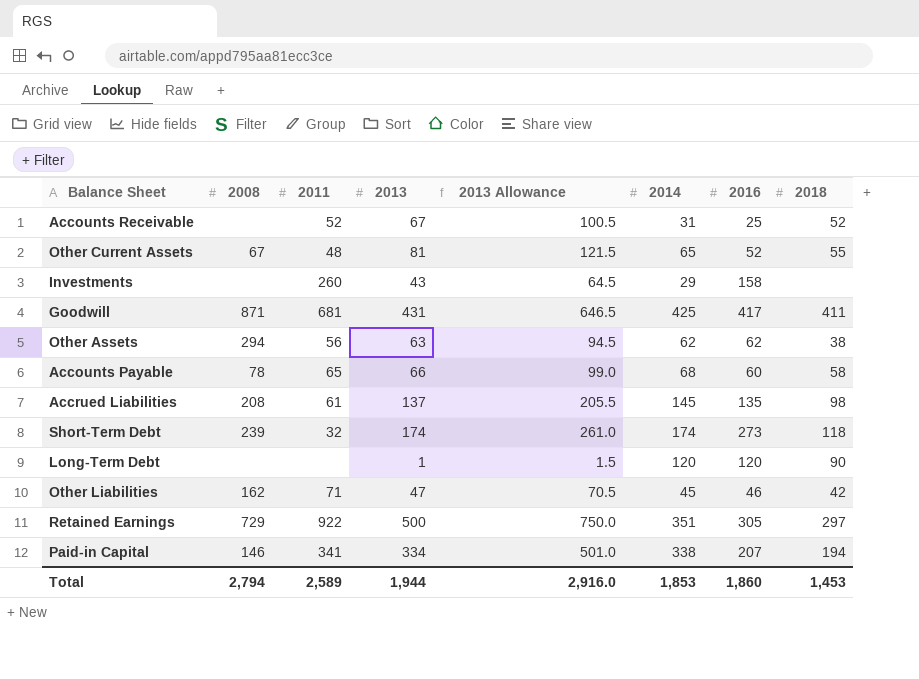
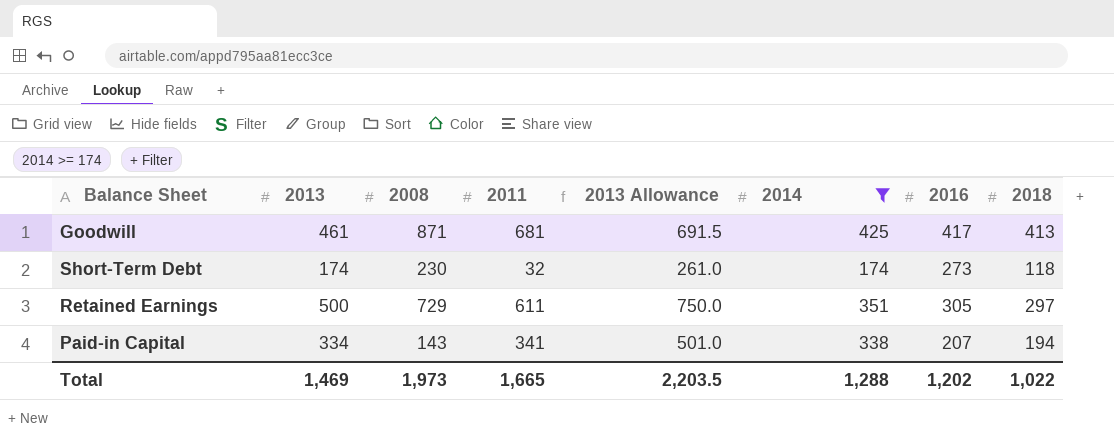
filter: none -> 2014 >= 174
column 2013 | position: 4 -> 2
Goodwill | 2013: 431 -> 461
Goodwill | 2013 Allowance: 646.5 -> 691.5
Goodwill | 2018: 411 -> 413
Short-Term Debt | 2008: 239 -> 230
Retained Earnings | 2011: 922 -> 611
Paid-in Capital | 2008: 146 -> 143
Total | 2013: 1,944 -> 1,469
Total | 2008: 2,794 -> 1,973
Total | 2011: 2,589 -> 1,665
Total | 2013 Allowance: 2,916.0 -> 2,203.5
Total | 2014: 1,853 -> 1,288
Total | 2016: 1,860 -> 1,202
Total | 2018: 1,453 -> 1,022

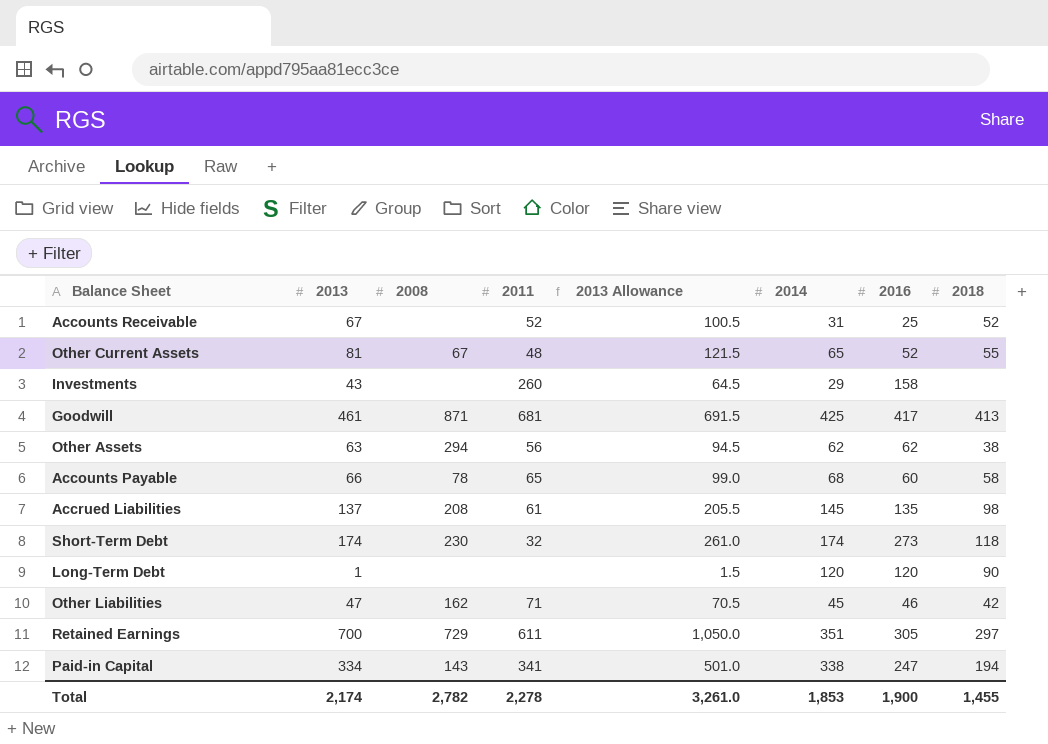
filter: 2014 >= 174 -> none
Retained Earnings | 2013: 500 -> 700
Retained Earnings | 2013 Allowance: 750.0 -> 1,050.0
Paid-in Capital | 2016: 207 -> 247
Total | 2013: 1,469 -> 2,174
Total | 2008: 1,973 -> 2,782
Total | 2011: 1,665 -> 2,278
Total | 2013 Allowance: 2,203.5 -> 3,261.0
Total | 2014: 1,288 -> 1,853
Total | 2016: 1,202 -> 1,900
Total | 2018: 1,022 -> 1,455

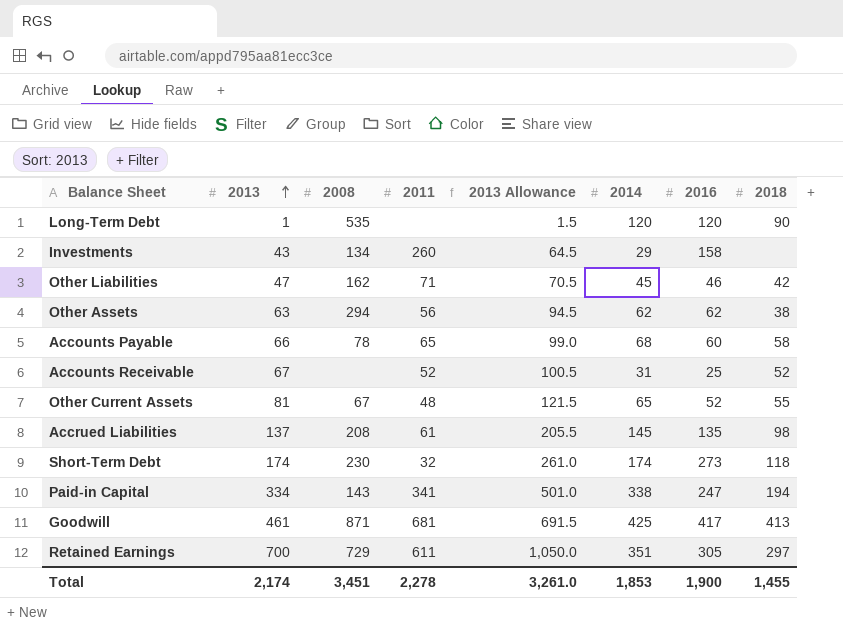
row order: none -> 2013 ascending
Long-Term Debt | 2008: none -> 535
Investments | 2008: none -> 134
Total | 2008: 2,782 -> 3,451

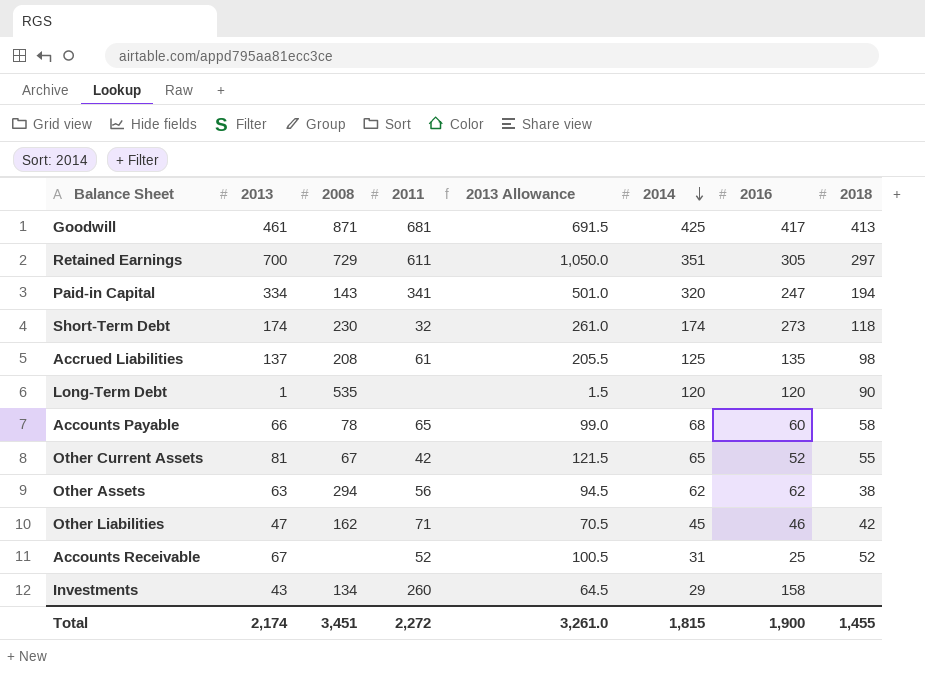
row order: 2013 ascending -> 2014 descending
Paid-in Capital | 2014: 338 -> 320
Accrued Liabilities | 2014: 145 -> 125
Other Current Assets | 2011: 48 -> 42
Total | 2011: 2,278 -> 2,272
Total | 2014: 1,853 -> 1,815

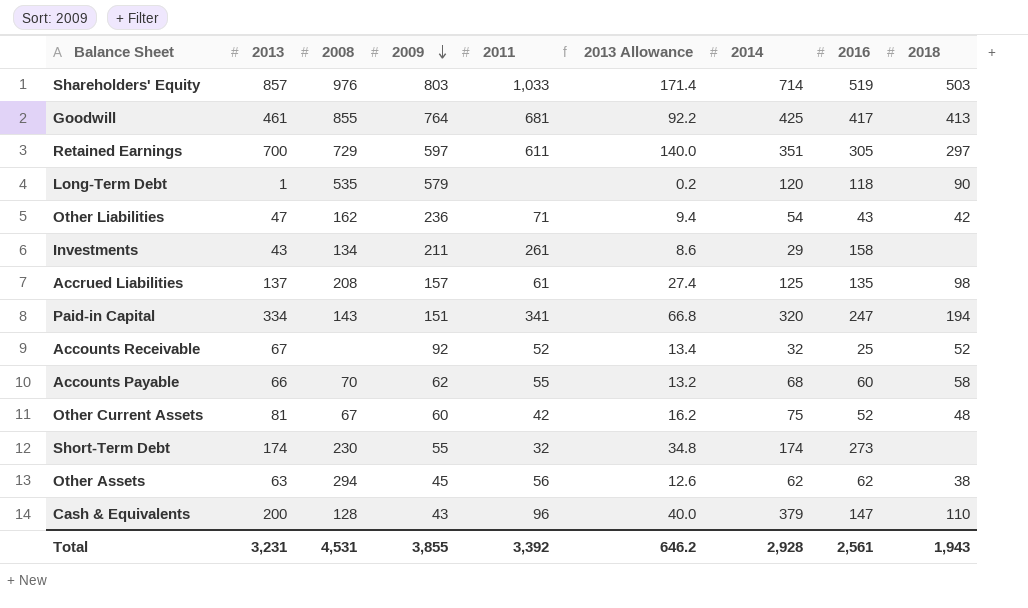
row order: 2014 descending -> 2009 descending
column 2009 | position: none -> 4
column 2013 Allowance | formula: [2013] * 1.5 -> [2013] * 0.2
row Shareholders' Equity: none -> 857 | 976 | 803 | 1,033 | 171.4 | 714 | 519 | 503
Goodwill | 2008: 871 -> 855
Long-Term Debt | 2016: 120 -> 118
Other Liabilities | 2014: 45 -> 54
Other Liabilities | 2016: 46 -> 43
Investments | 2011: 260 -> 261
Accounts Receivable | 2014: 31 -> 32
Accounts Payable | 2008: 78 -> 70
Accounts Payable | 2011: 65 -> 55
Other Current Assets | 2014: 65 -> 75
Other Current Assets | 2018: 55 -> 48
Short-Term Debt | 2018: 118 -> none
row Cash & Equivalents: none -> 200 | 128 | 43 | 96 | 40.0 | 379 | 147 | 110
Total | 2013: 2,174 -> 3,231
Total | 2008: 3,451 -> 4,531
Total | 2011: 2,272 -> 3,392
Total | 2013 Allowance: 3,261.0 -> 646.2
Total | 2014: 1,815 -> 2,928
Total | 2016: 1,900 -> 2,561
Total | 2018: 1,455 -> 1,943

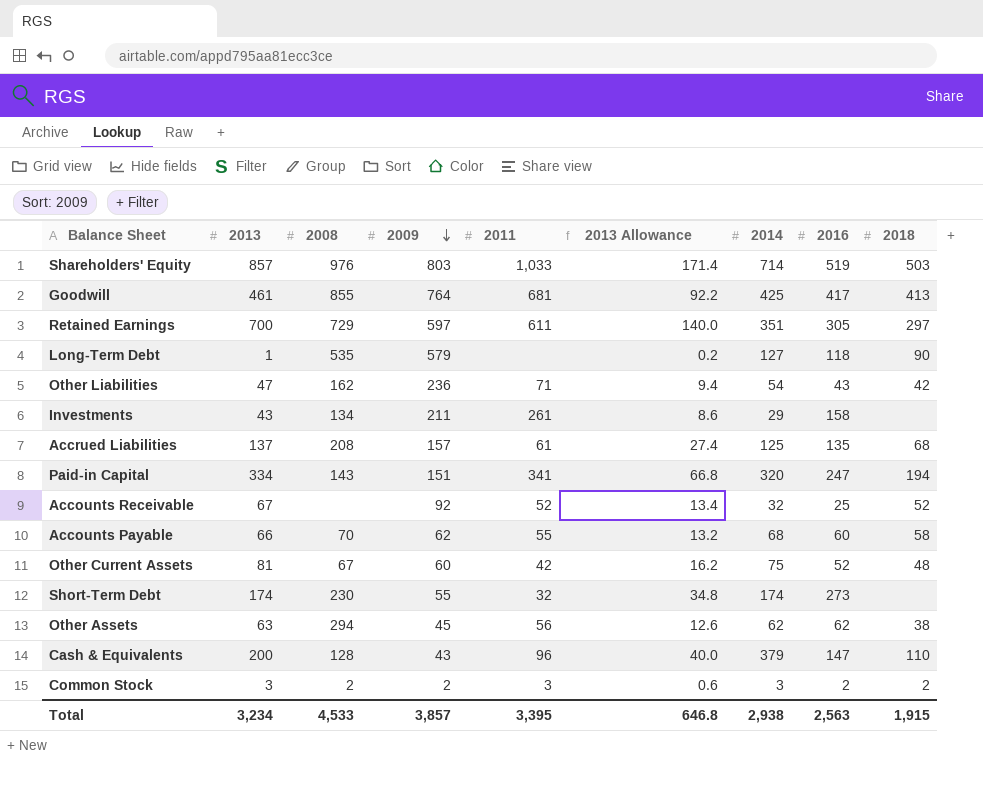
Long-Term Debt | 2014: 120 -> 127
Accrued Liabilities | 2018: 98 -> 68
row Common Stock: none -> 3 | 2 | 2 | 3 | 0.6 | 3 | 2 | 2
Total | 2013: 3,231 -> 3,234
Total | 2008: 4,531 -> 4,533
Total | 2009: 3,855 -> 3,857
Total | 2011: 3,392 -> 3,395
Total | 2013 Allowance: 646.2 -> 646.8
Total | 2014: 2,928 -> 2,938
Total | 2016: 2,561 -> 2,563
Total | 2018: 1,943 -> 1,915

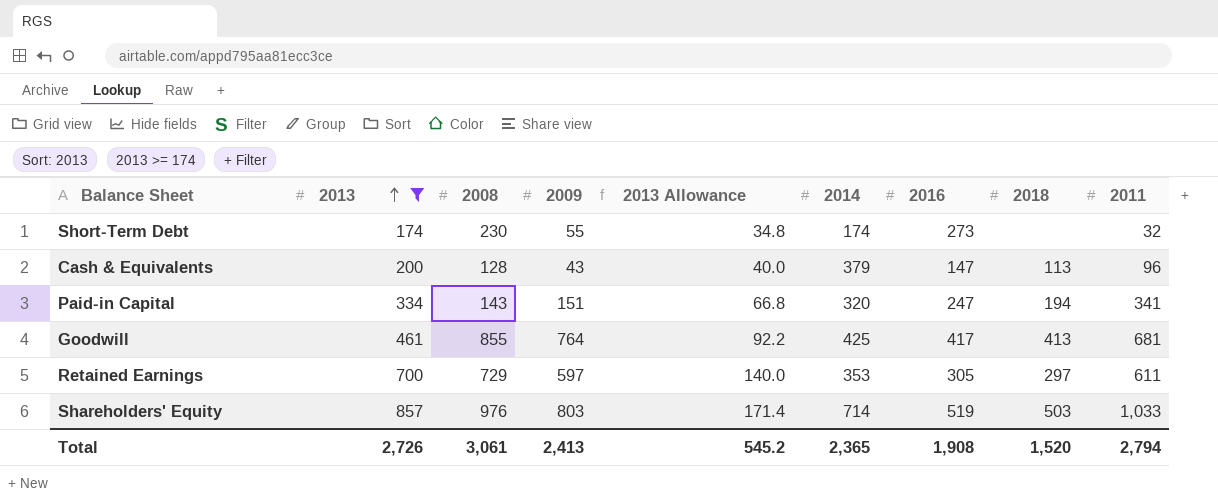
filter: none -> 2013 >= 174
row order: 2009 descending -> 2013 ascending
column 2011 | position: 5 -> 9
Cash & Equivalents | 2018: 110 -> 113
Retained Earnings | 2014: 351 -> 353
Total | 2013: 3,234 -> 2,726
Total | 2008: 4,533 -> 3,061
Total | 2009: 3,857 -> 2,413
Total | 2013 Allowance: 646.8 -> 545.2
Total | 2014: 2,938 -> 2,365
Total | 2016: 2,563 -> 1,908
Total | 2018: 1,915 -> 1,520
Total | 2011: 3,395 -> 2,794

